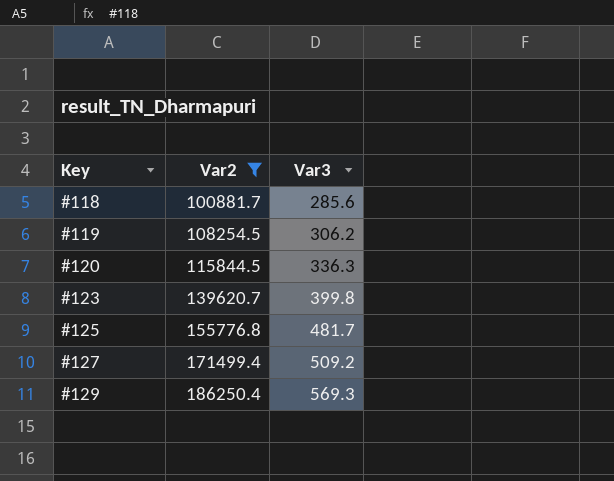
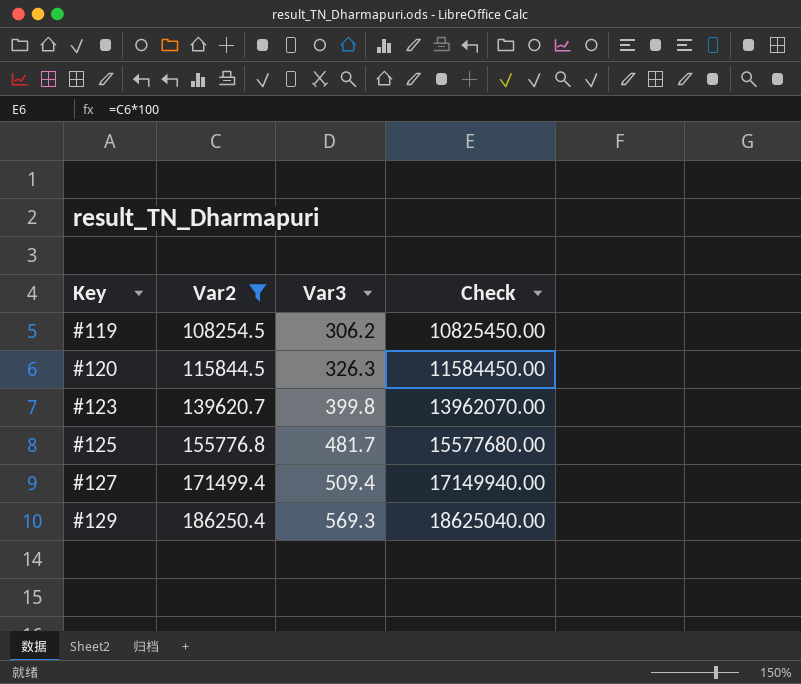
column Check | formula: none -> [Var2] * 100
row #118: 100881.7 | 285.6 -> none
#120 | Var3: 336.3 -> 326.3
#127 | Var3: 509.2 -> 509.4

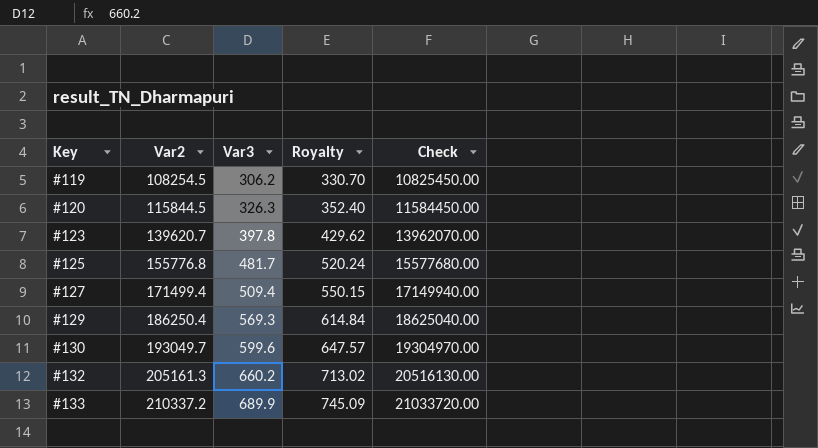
filter: Var2 <= 186250.4 -> none
column Royalty | formula: none -> [Var3] * 1.08
#123 | Var3: 399.8 -> 397.8

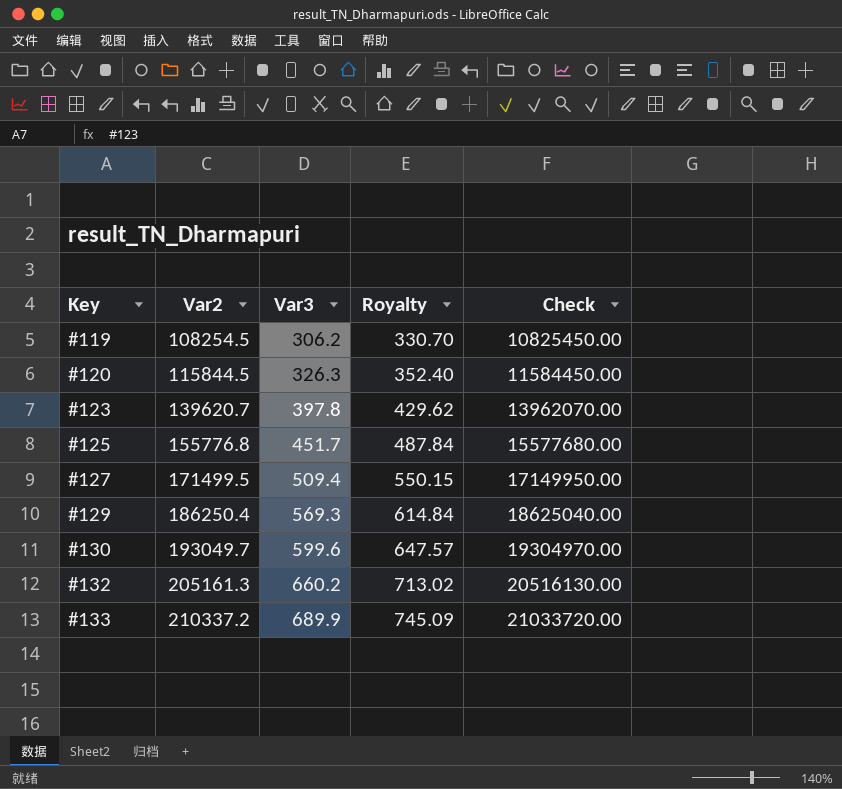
#125 | Var3: 481.7 -> 451.7
#125 | Royalty: 520.24 -> 487.84
#127 | Var2: 171499.4 -> 171499.5
#127 | Check: 17149940.00 -> 17149950.00

